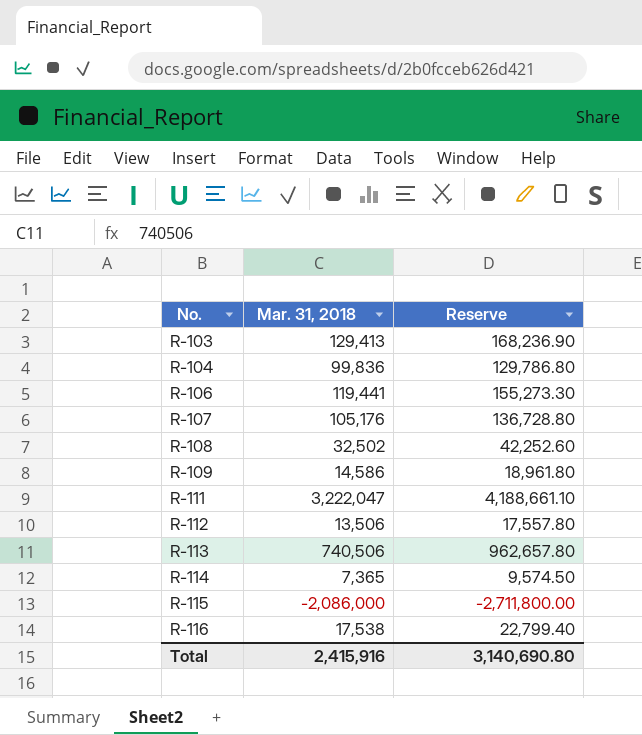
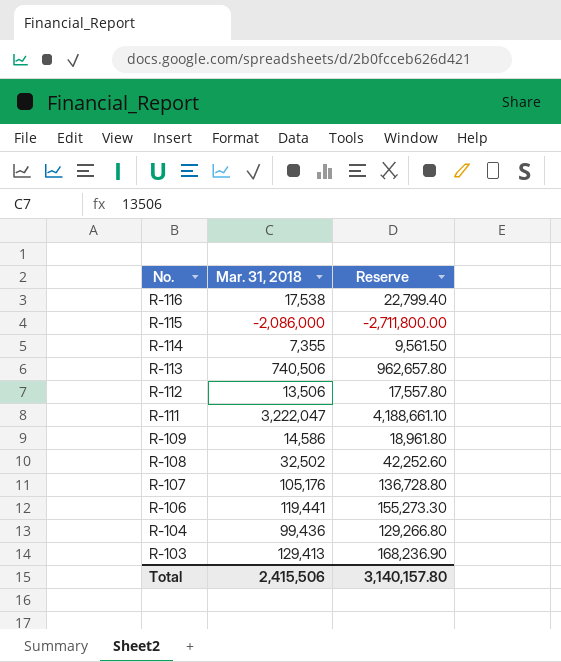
row order: No. ascending -> No. descending
R-114 | Mar. 31, 2018: 7,365 -> 7,355
R-114 | Reserve: 9,574.50 -> 9,561.50
R-104 | Mar. 31, 2018: 99,836 -> 99,436
R-104 | Reserve: 129,786.80 -> 129,266.80
Total | Mar. 31, 2018: 2,415,916 -> 2,415,506
Total | Reserve: 3,140,690.80 -> 3,140,157.80

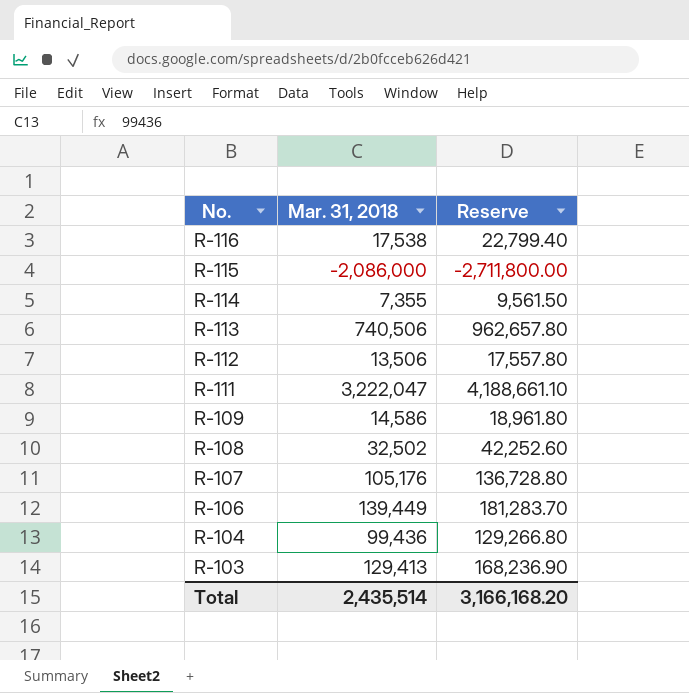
R-106 | Mar. 31, 2018: 119,441 -> 139,449
R-106 | Reserve: 155,273.30 -> 181,283.70
Total | Mar. 31, 2018: 2,415,506 -> 2,435,514
Total | Reserve: 3,140,157.80 -> 3,166,168.20

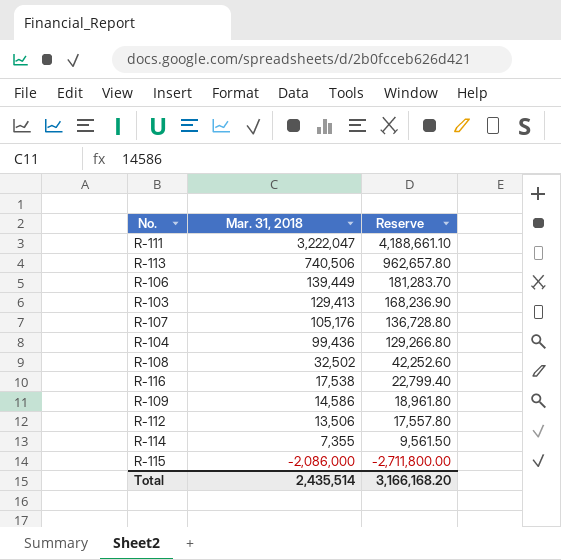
row order: No. descending -> Mar. 31, 2018 descending

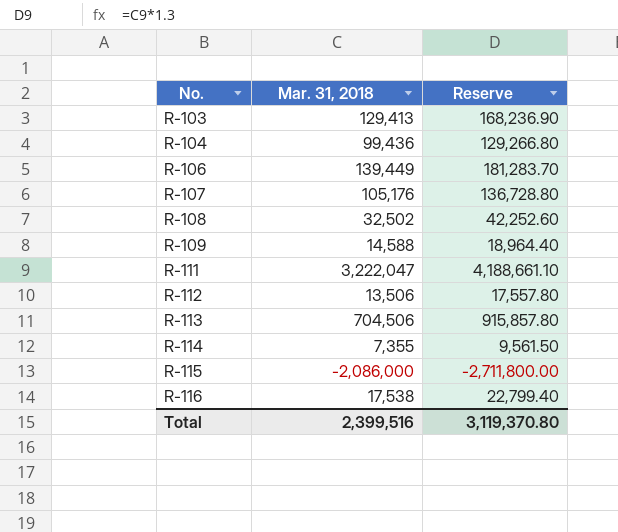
row order: Mar. 31, 2018 descending -> No. ascending
R-109 | Mar. 31, 2018: 14,586 -> 14,588
R-109 | Reserve: 18,961.80 -> 18,964.40
R-113 | Mar. 31, 2018: 740,506 -> 704,506
R-113 | Reserve: 962,657.80 -> 915,857.80
Total | Mar. 31, 2018: 2,435,514 -> 2,399,516
Total | Reserve: 3,166,168.20 -> 3,119,370.80

